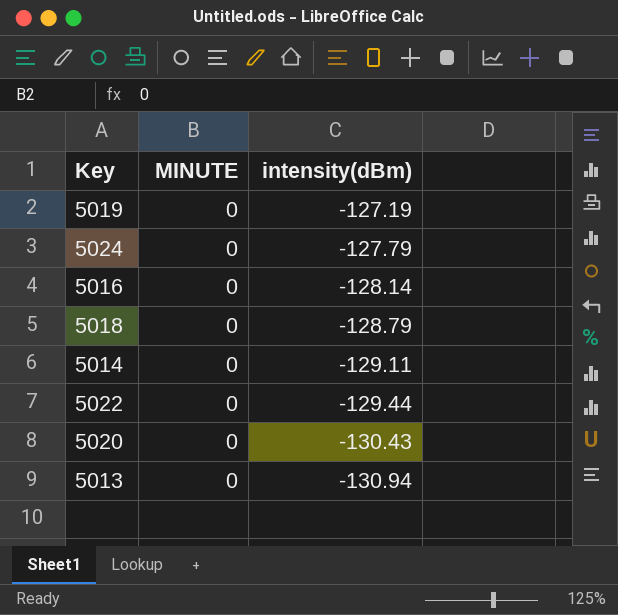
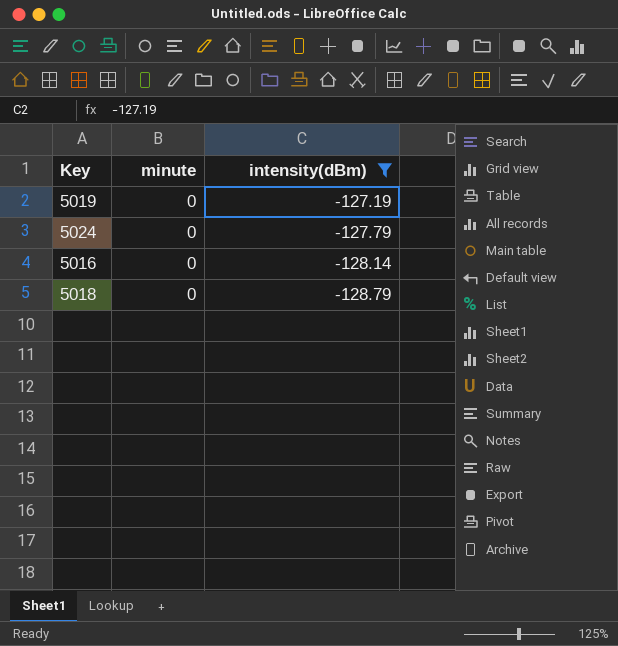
filter: none -> intensity(dBm) >= -128.79
column name: MINUTE -> minute

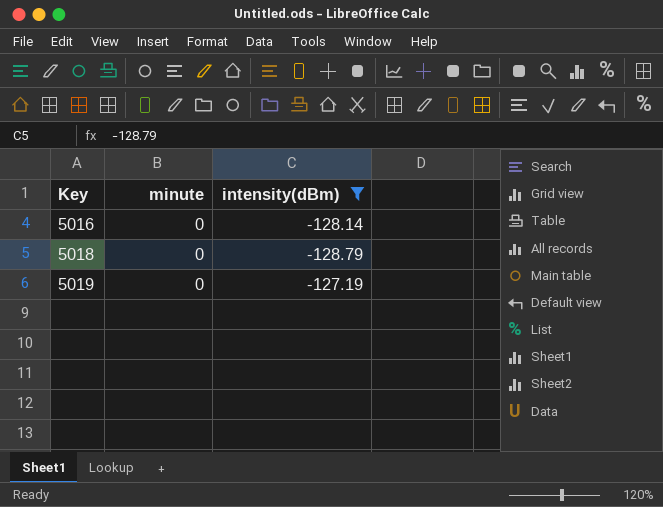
row order: intensity(dBm) descending -> Key ascending
row 5024: 0 | -127.79 -> none

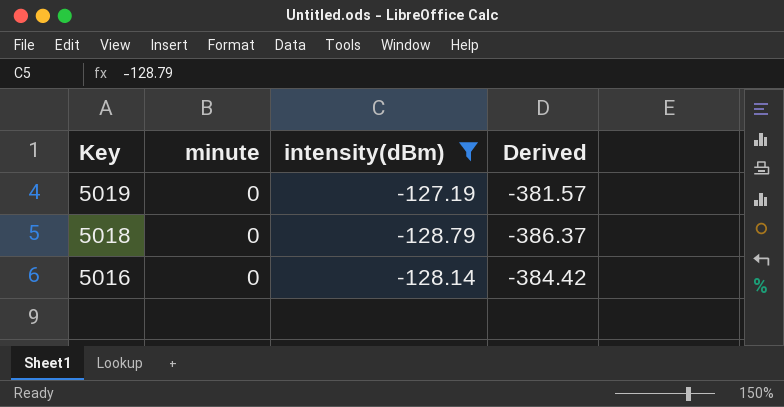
row order: Key ascending -> Key descending
column Derived | formula: none -> [intensity(dBm)] * 3

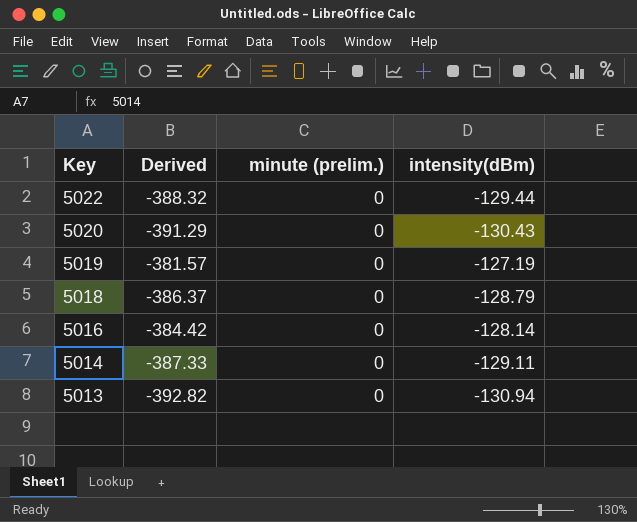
filter: intensity(dBm) >= -128.79 -> none
column Derived | position: 4 -> 2
column name: minute -> minute (prelim.)

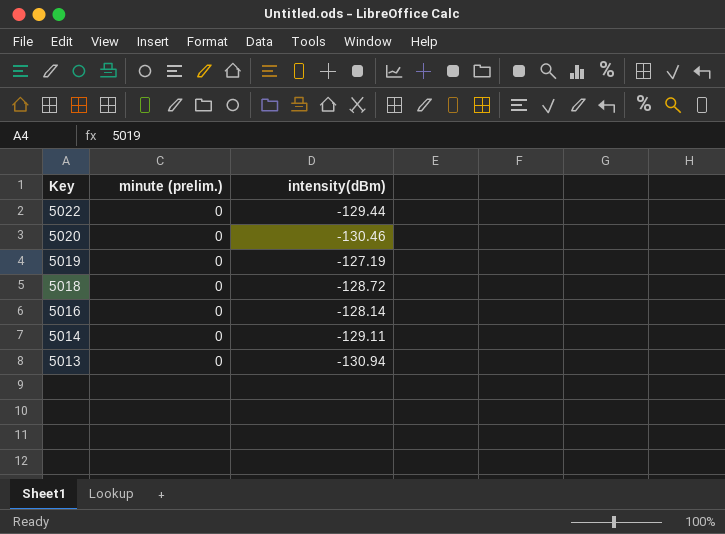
column Derived | formula: [intensity(dBm)] * 3 -> none
5020 | intensity(dBm): -130.43 -> -130.46
5018 | intensity(dBm): -128.79 -> -128.72

